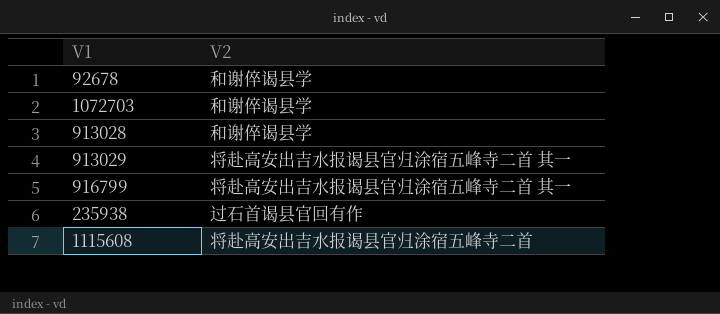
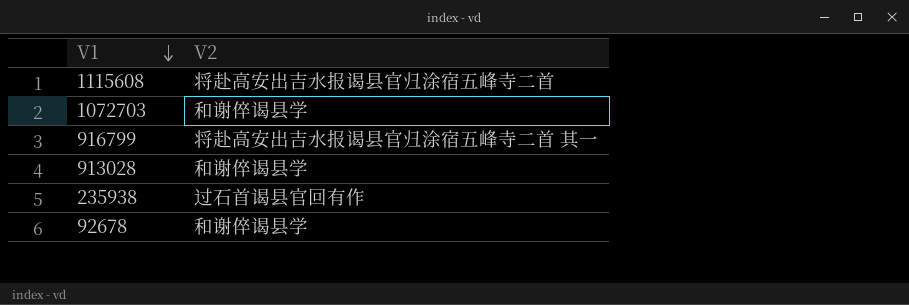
row order: none -> V1 descending
row 913029: 将赴高安出吉水报谒县官归涂宿五峰寺二首 其一 -> none

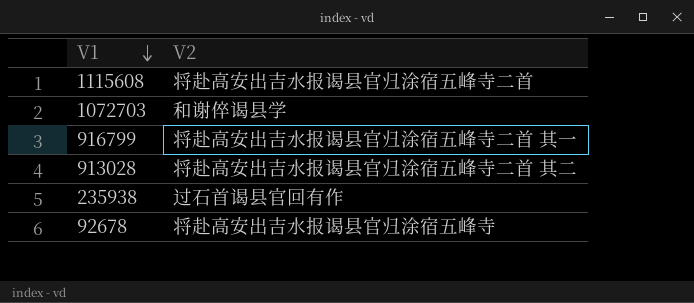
913028 | V2: 和谢倅谒县学 -> 将赴高安出吉水报谒县官归涂宿五峰寺二首 其二
92678 | V2: 和谢倅谒县学 -> 将赴高安出吉水报谒县官归涂宿五峰寺

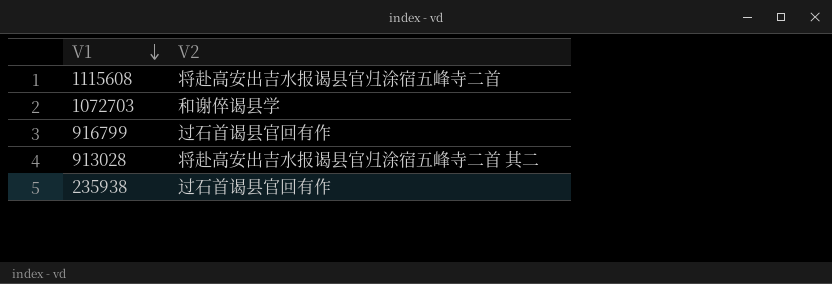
row 92678: 将赴高安出吉水报谒县官归涂宿五峰寺 -> none
916799 | V2: 将赴高安出吉水报谒县官归涂宿五峰寺二首 其一 -> 过石首谒县官回有作

